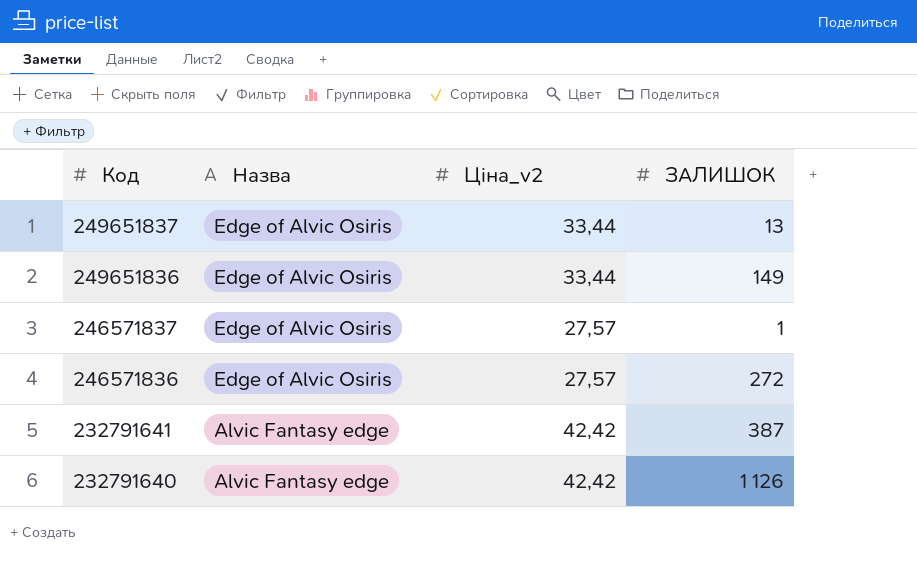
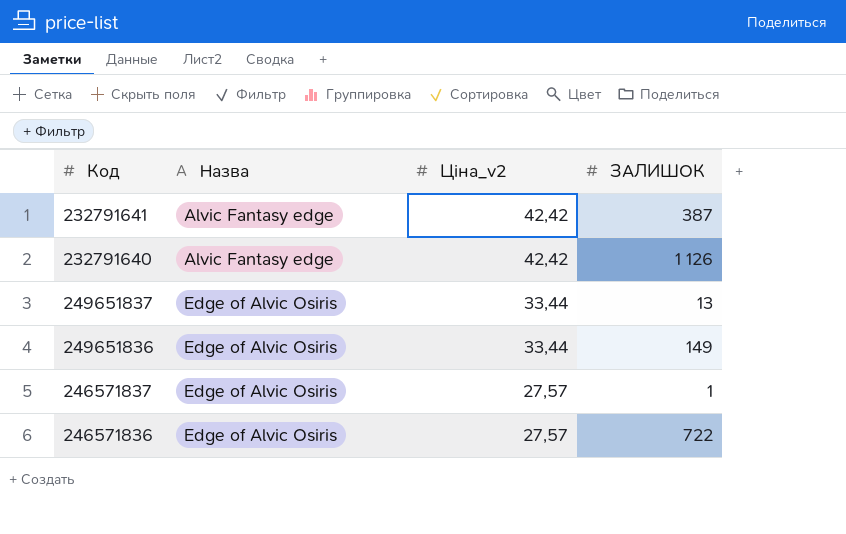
row order: Код descending -> Назва ascending
246571836 | ЗАЛИШОК: 272 -> 722

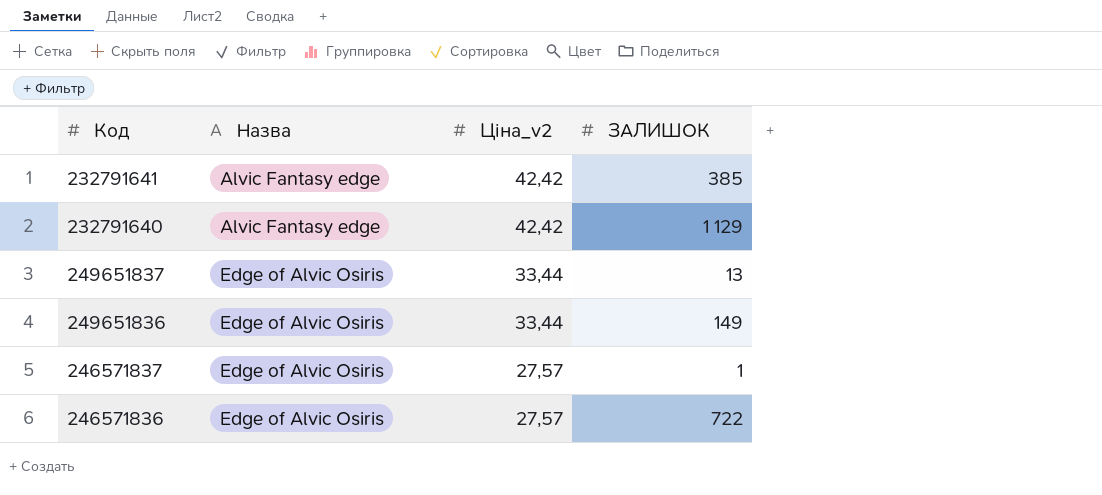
232791641 | ЗАЛИШОК: 387 -> 385
232791640 | ЗАЛИШОК: 1 126 -> 1 129

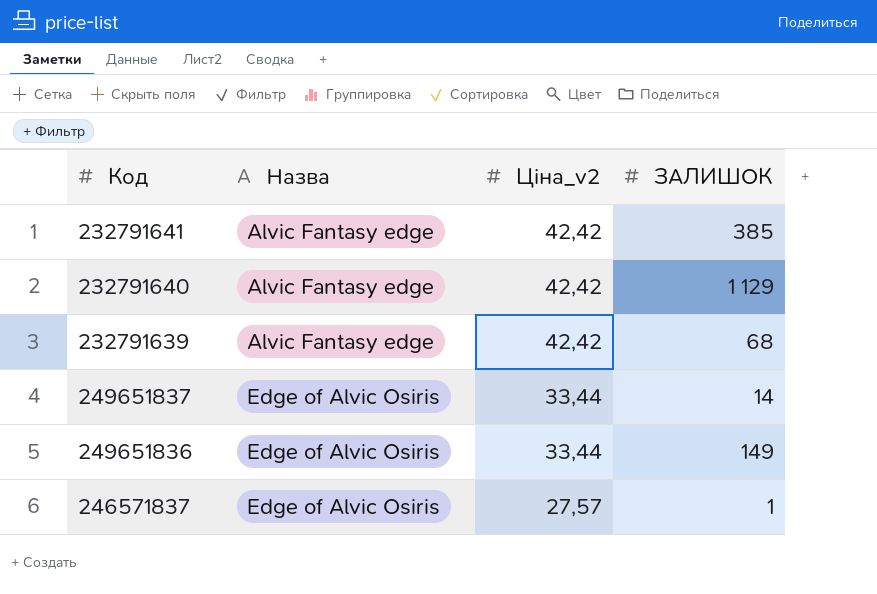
row 246571836: Edge of Alvic Osiris | 27,57 | 722 -> none
row 232791639: none -> Alvic Fantasy edge | 42,42 | 68
249651837 | ЗАЛИШОК: 13 -> 14

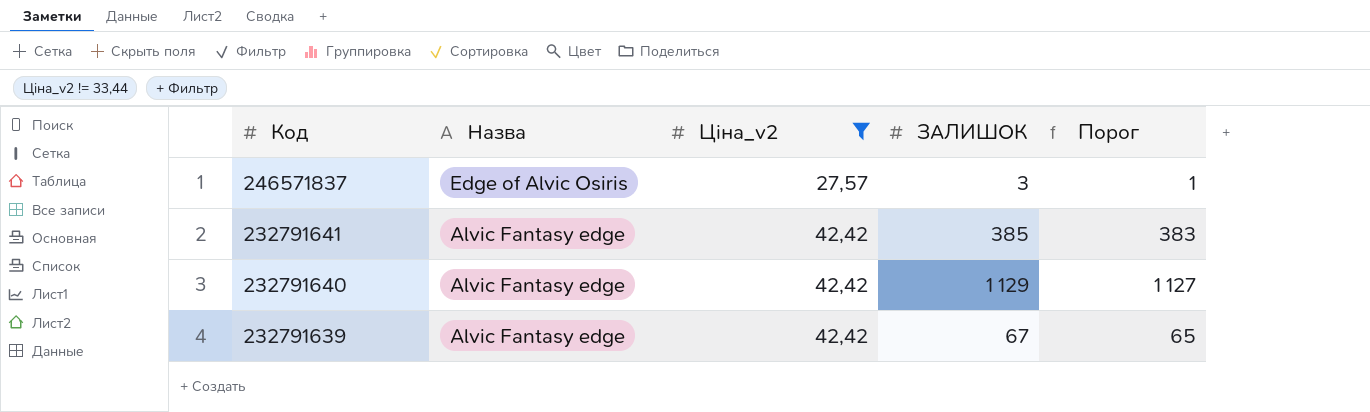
filter: none -> Ціна_v2 != 33,44
row order: Назва ascending -> Код descending
column Порог | formula: none -> [ЗАЛИШОК] - 2
246571837 | ЗАЛИШОК: 1 -> 3
232791639 | ЗАЛИШОК: 68 -> 67

